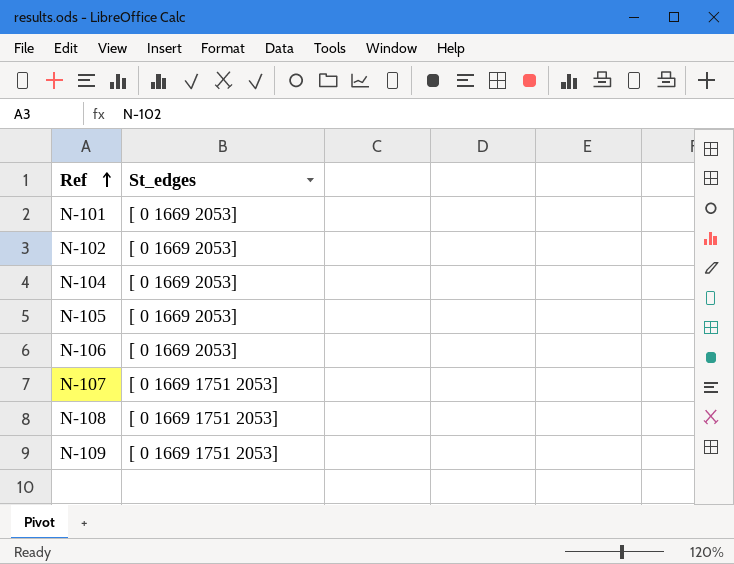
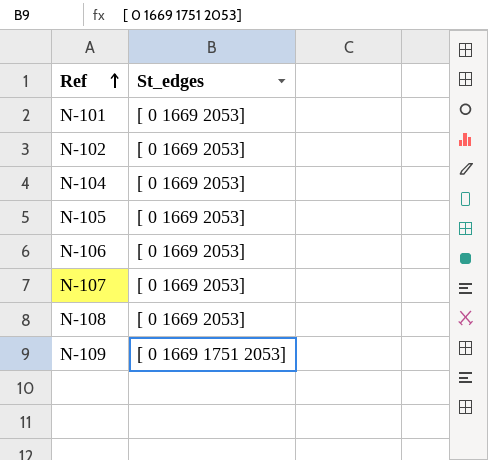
N-107 | St_edges: [ 0 1669 1751 2053] -> [ 0 1669 2053]
N-108 | St_edges: [ 0 1669 1751 2053] -> [ 0 1669 2053]

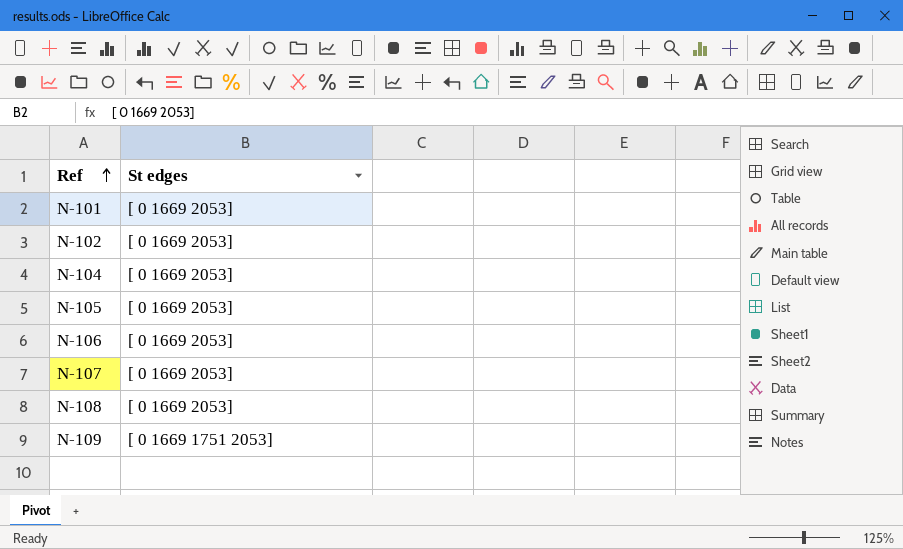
column name: St_edges -> St edges

